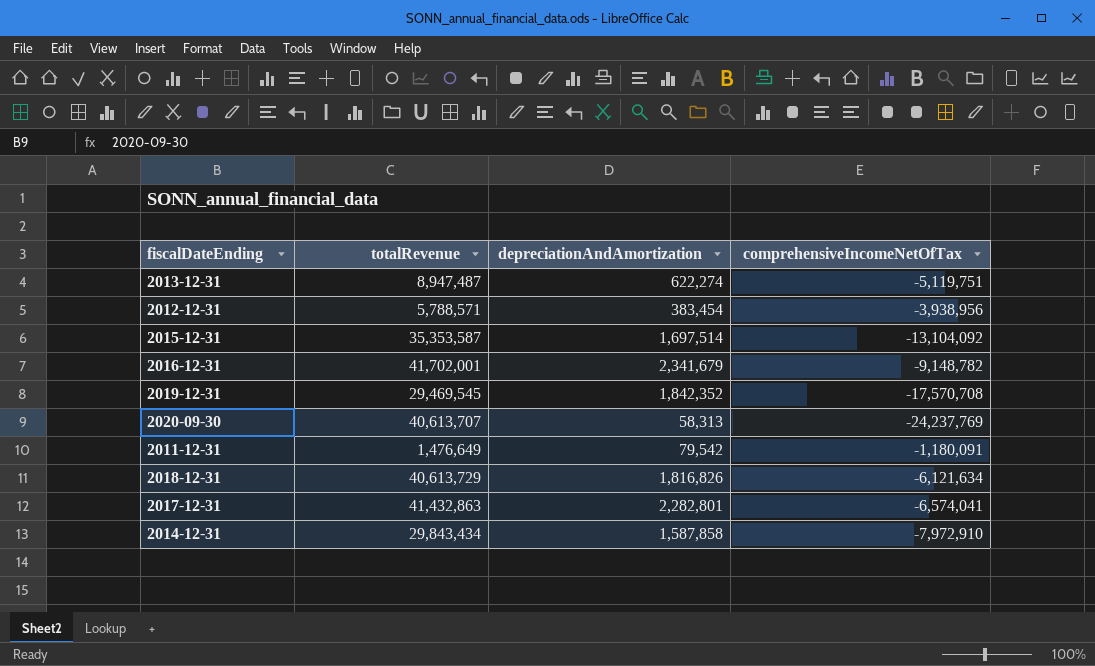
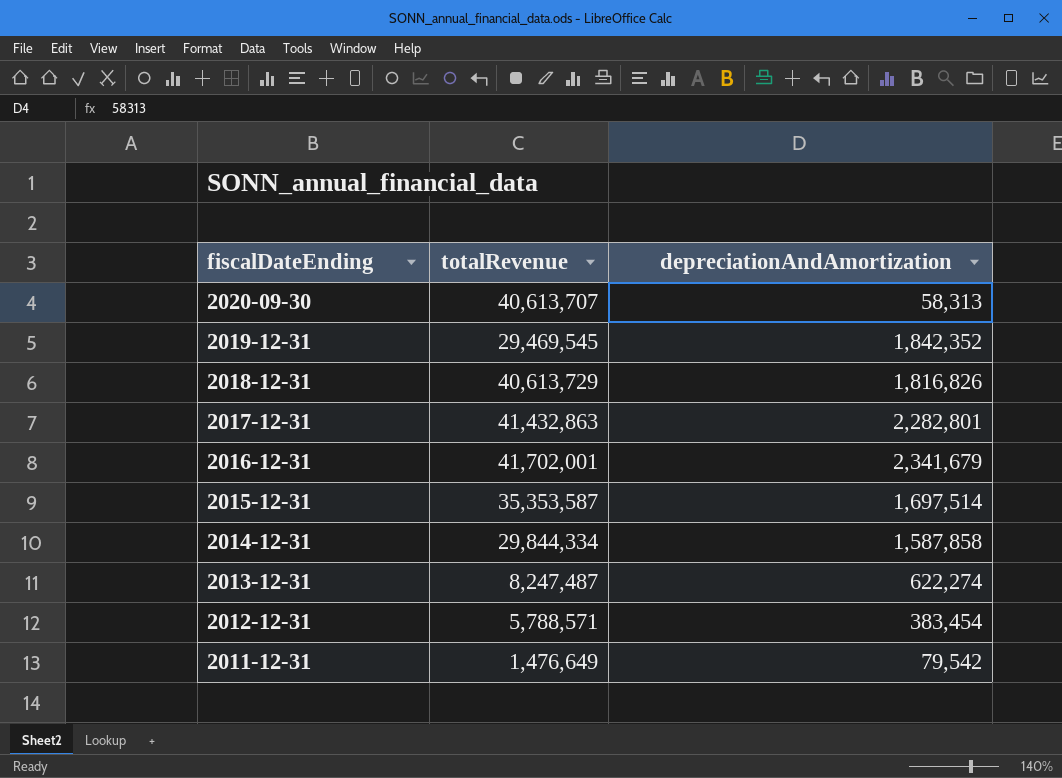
row order: none -> fiscalDateEnding descending
column comprehensiveIncomeNetOfTax | position: 4 -> none
2014-12-31 | totalRevenue: 29,843,434 -> 29,844,334
2013-12-31 | totalRevenue: 8,947,487 -> 8,247,487

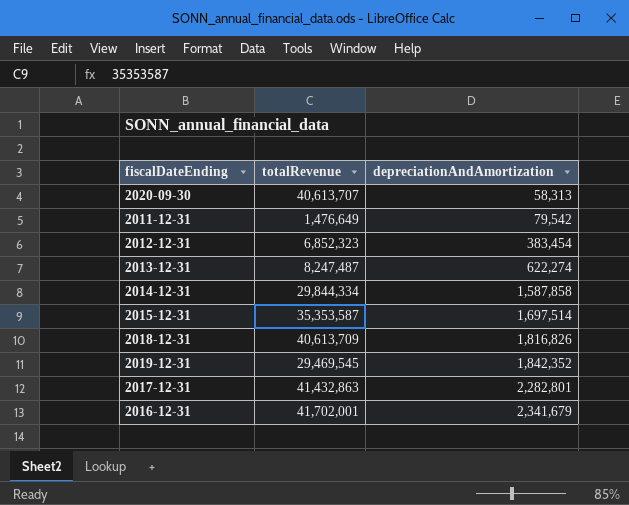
row order: fiscalDateEnding descending -> depreciationAndAmortization ascending
2012-12-31 | totalRevenue: 5,788,571 -> 6,852,323
2018-12-31 | totalRevenue: 40,613,729 -> 40,613,709

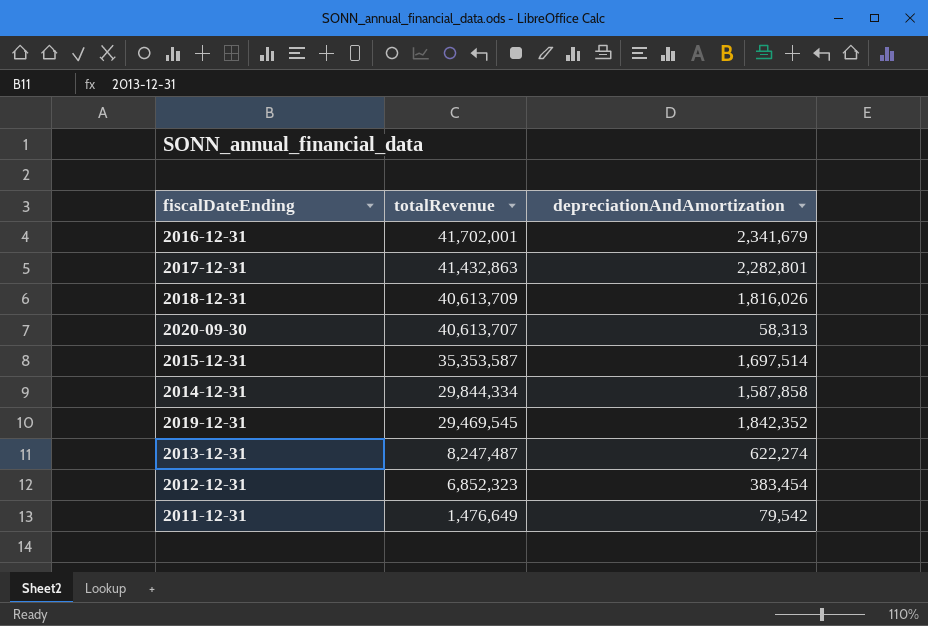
row order: depreciationAndAmortization ascending -> totalRevenue descending
2018-12-31 | depreciationAndAmortization: 1,816,826 -> 1,816,026

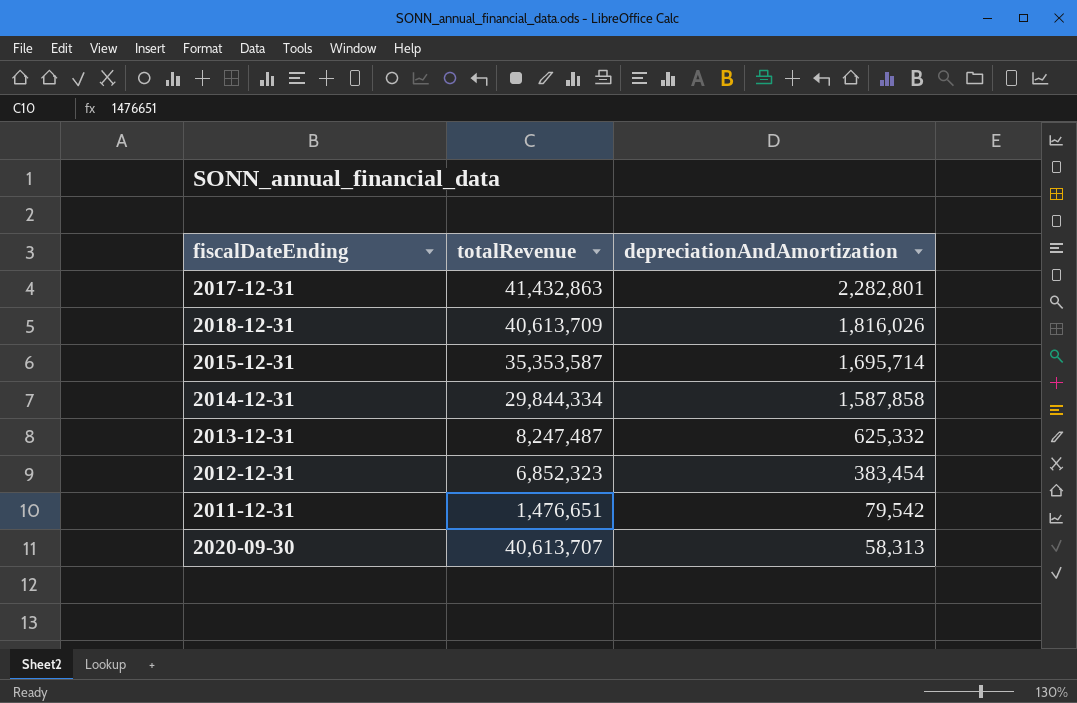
row order: totalRevenue descending -> depreciationAndAmortization descending
row 2016-12-31: 41,702,001 | 2,341,679 -> none
row 2019-12-31: 29,469,545 | 1,842,352 -> none
2015-12-31 | depreciationAndAmortization: 1,697,514 -> 1,695,714
2013-12-31 | depreciationAndAmortization: 622,274 -> 625,332
2011-12-31 | totalRevenue: 1,476,649 -> 1,476,651

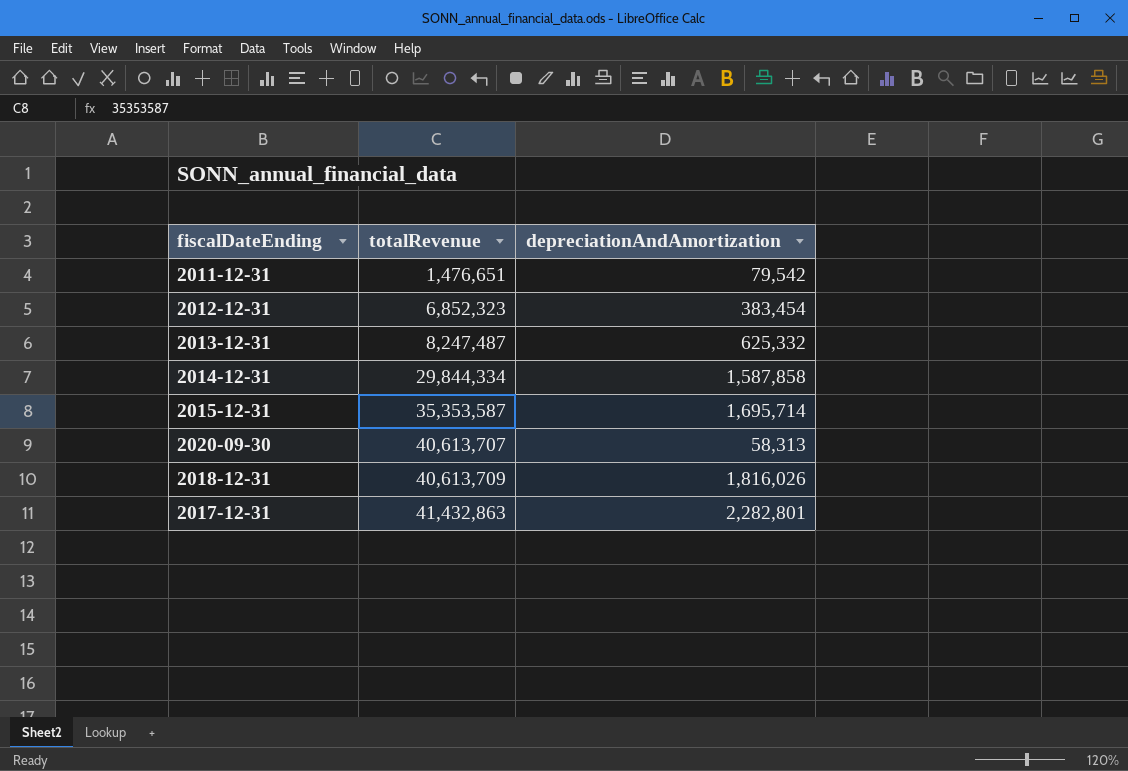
row order: depreciationAndAmortization descending -> totalRevenue ascending

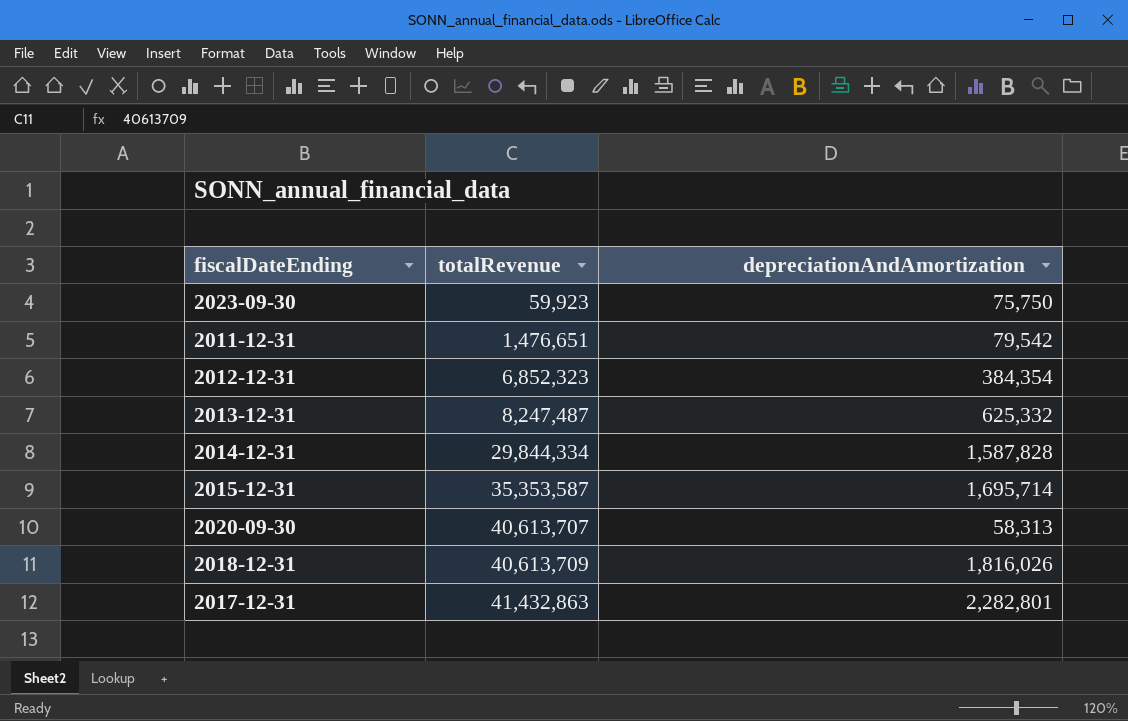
row 2023-09-30: none -> 59,923 | 75,750
2012-12-31 | depreciationAndAmortization: 383,454 -> 384,354
2014-12-31 | depreciationAndAmortization: 1,587,858 -> 1,587,828

